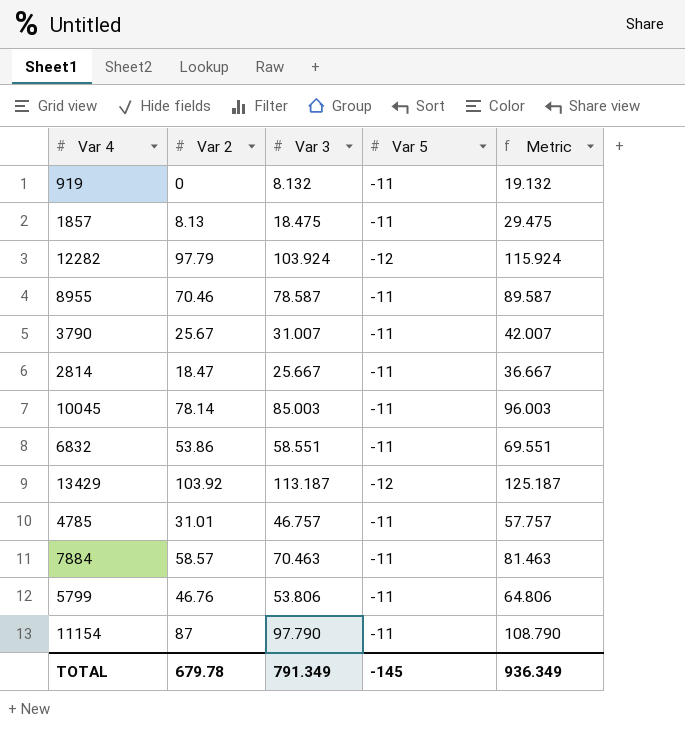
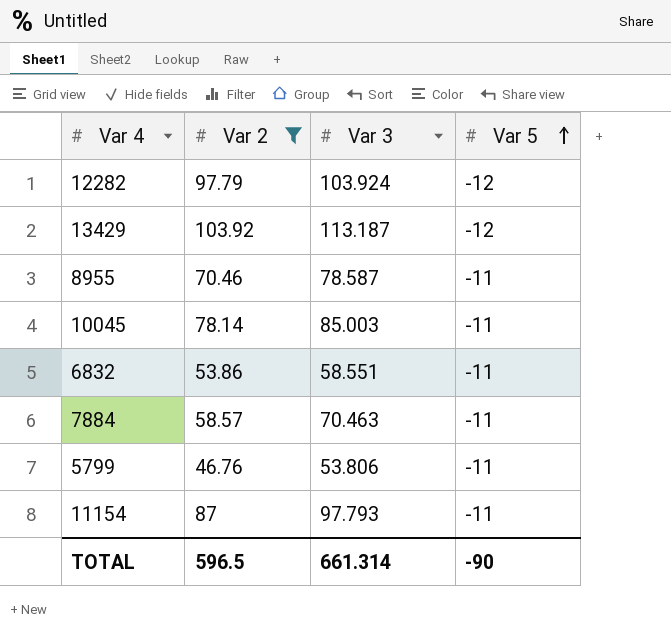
filter: none -> Var 2 >= 46.76
row order: none -> Var 5 ascending
column Metric | formula: [Var 3] - [Var 5] -> none
11154 | Var 3: 97.790 -> 97.793
TOTAL | Var 2: 679.78 -> 596.5
TOTAL | Var 3: 791.349 -> 661.314
TOTAL | Var 5: -145 -> -90

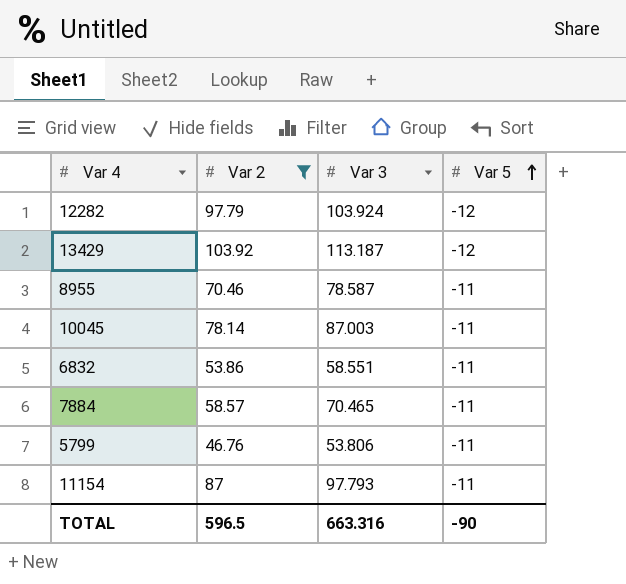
10045 | Var 3: 85.003 -> 87.003
7884 | Var 3: 70.463 -> 70.465
TOTAL | Var 3: 661.314 -> 663.316

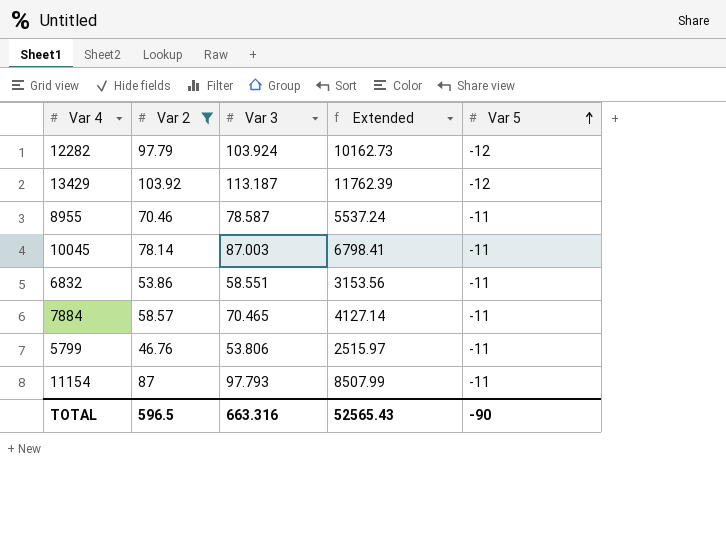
column Extended | formula: none -> [Var 2] * [Var 3]

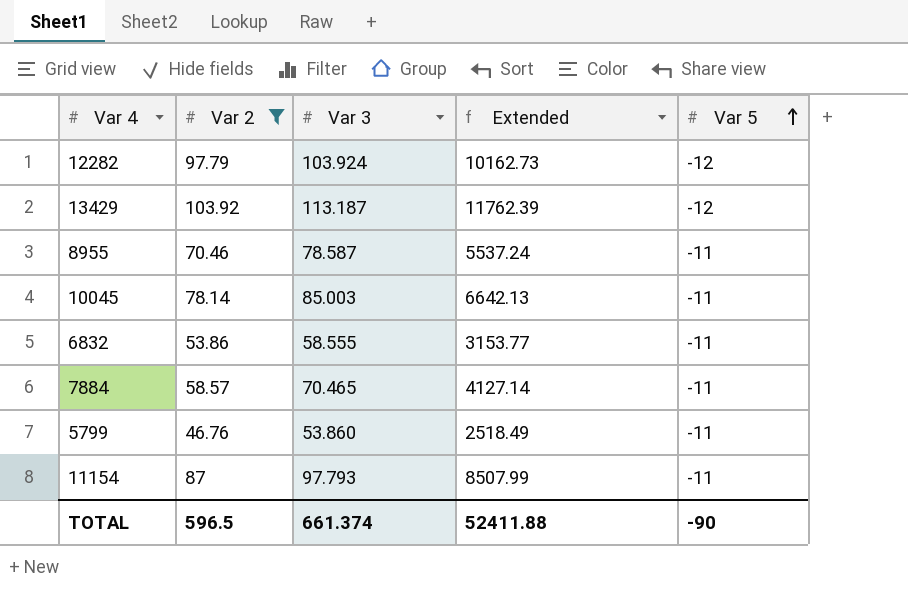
10045 | Var 3: 87.003 -> 85.003
10045 | Extended: 6798.41 -> 6642.13
6832 | Var 3: 58.551 -> 58.555
6832 | Extended: 3153.56 -> 3153.77
5799 | Var 3: 53.806 -> 53.860
5799 | Extended: 2515.97 -> 2518.49
TOTAL | Var 3: 663.316 -> 661.374
TOTAL | Extended: 52565.43 -> 52411.88

